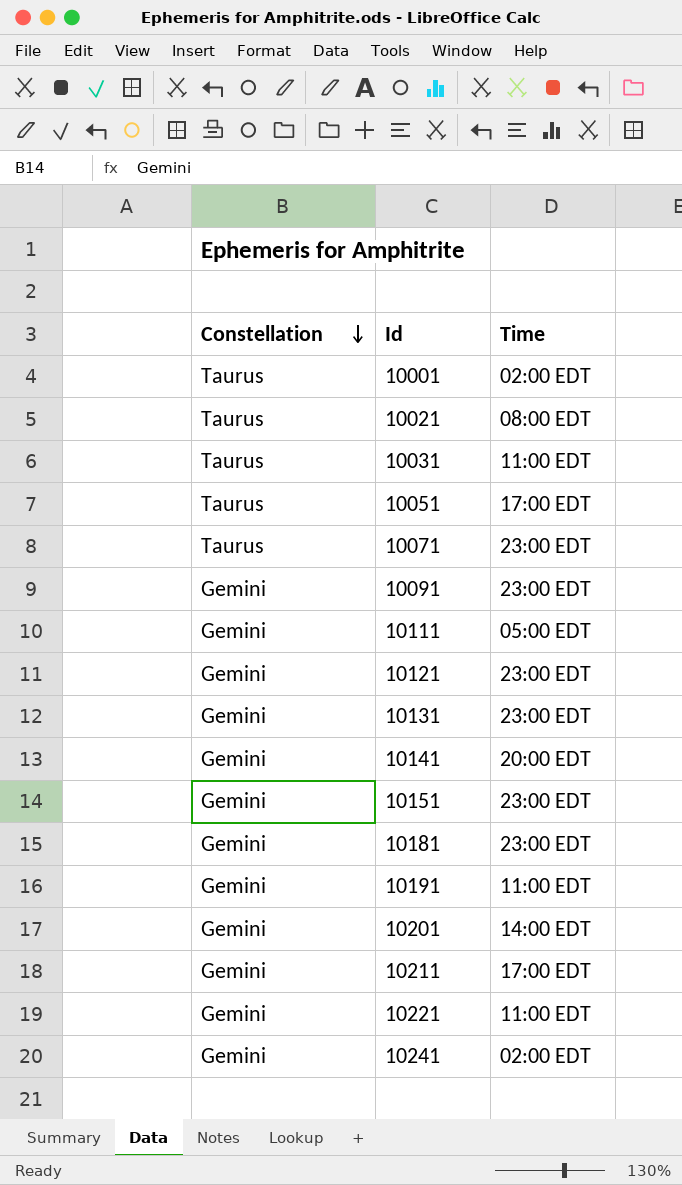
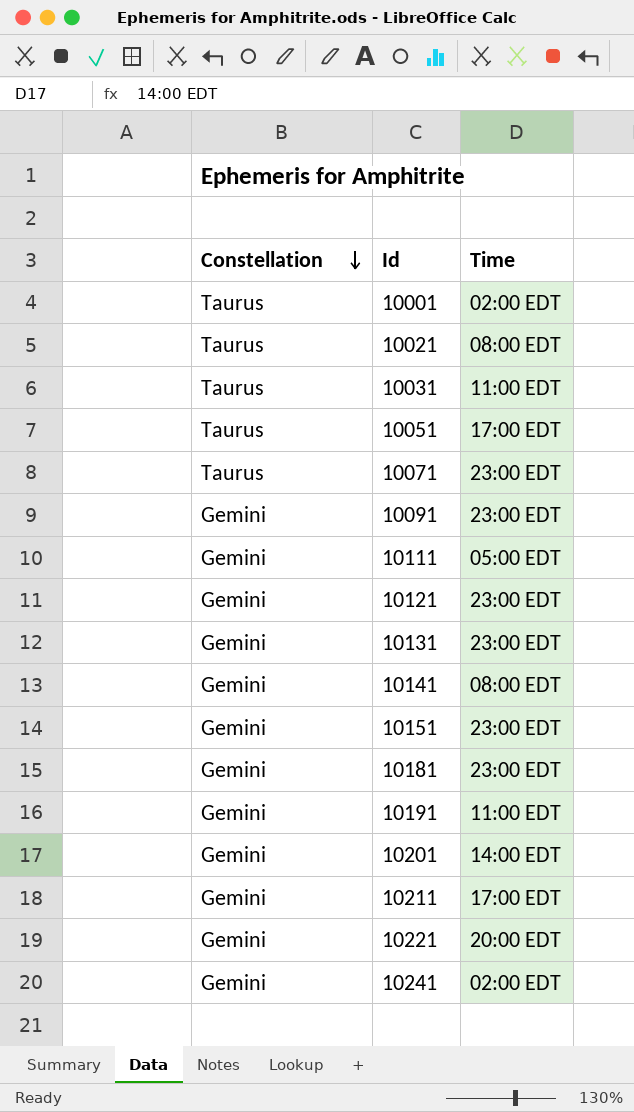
10141 | Time: 20:00 EDT -> 08:00 EDT
10221 | Time: 11:00 EDT -> 20:00 EDT

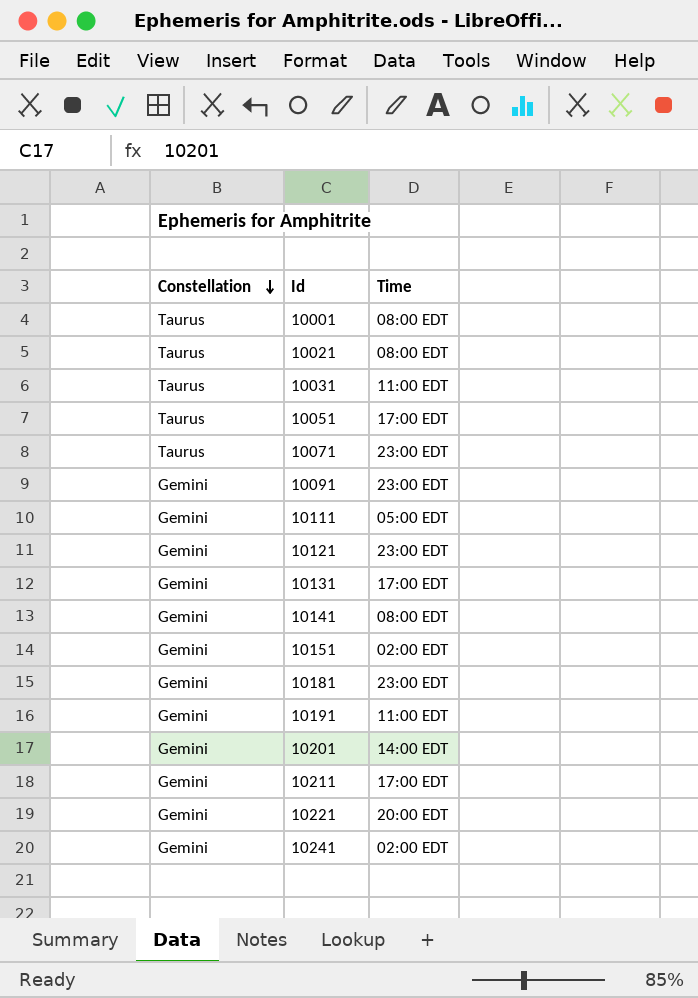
10001 | Time: 02:00 EDT -> 08:00 EDT
10131 | Time: 23:00 EDT -> 17:00 EDT
10151 | Time: 23:00 EDT -> 02:00 EDT

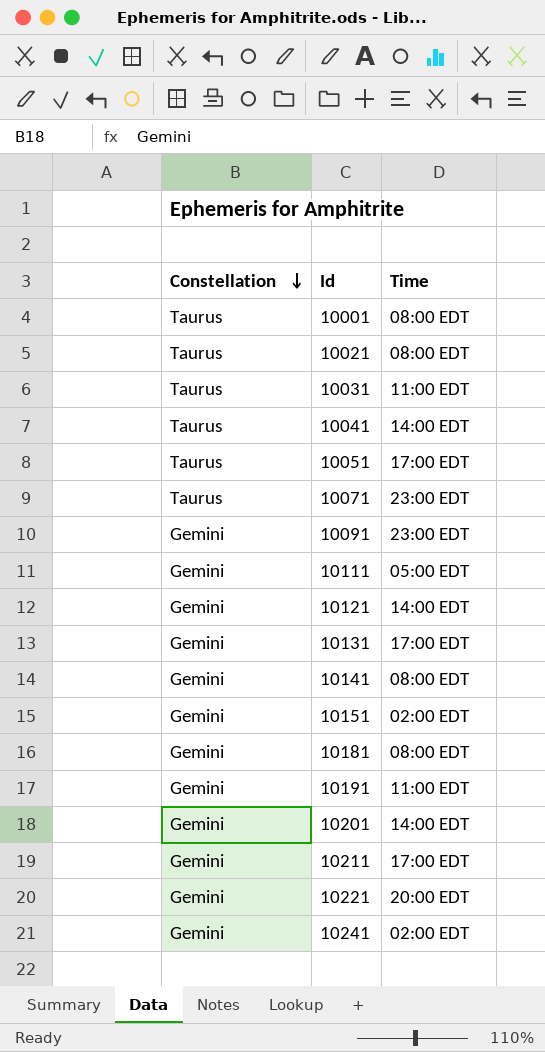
row 10041: none -> Taurus | 14:00 EDT
10121 | Time: 23:00 EDT -> 14:00 EDT
10181 | Time: 23:00 EDT -> 08:00 EDT

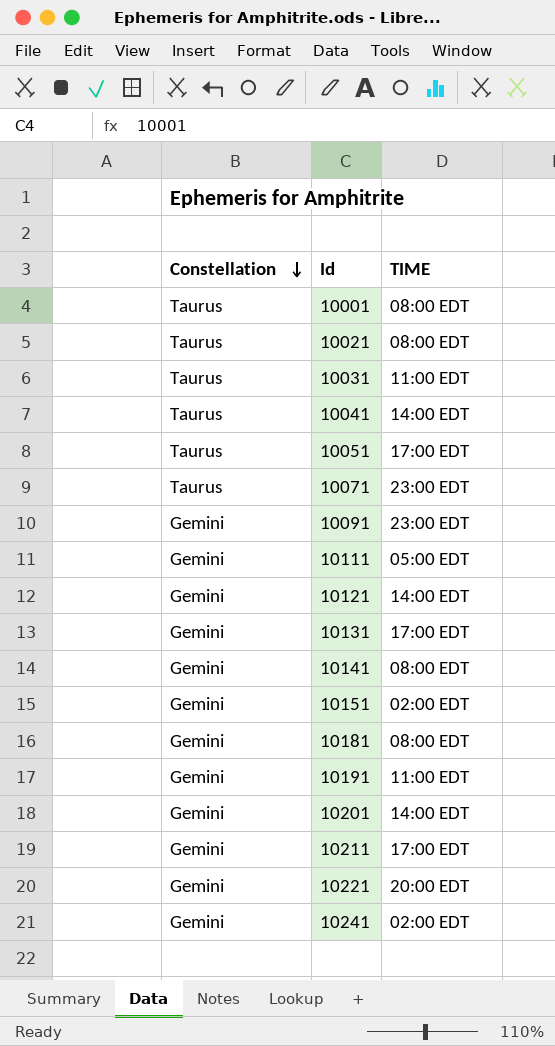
column name: Time -> TIME

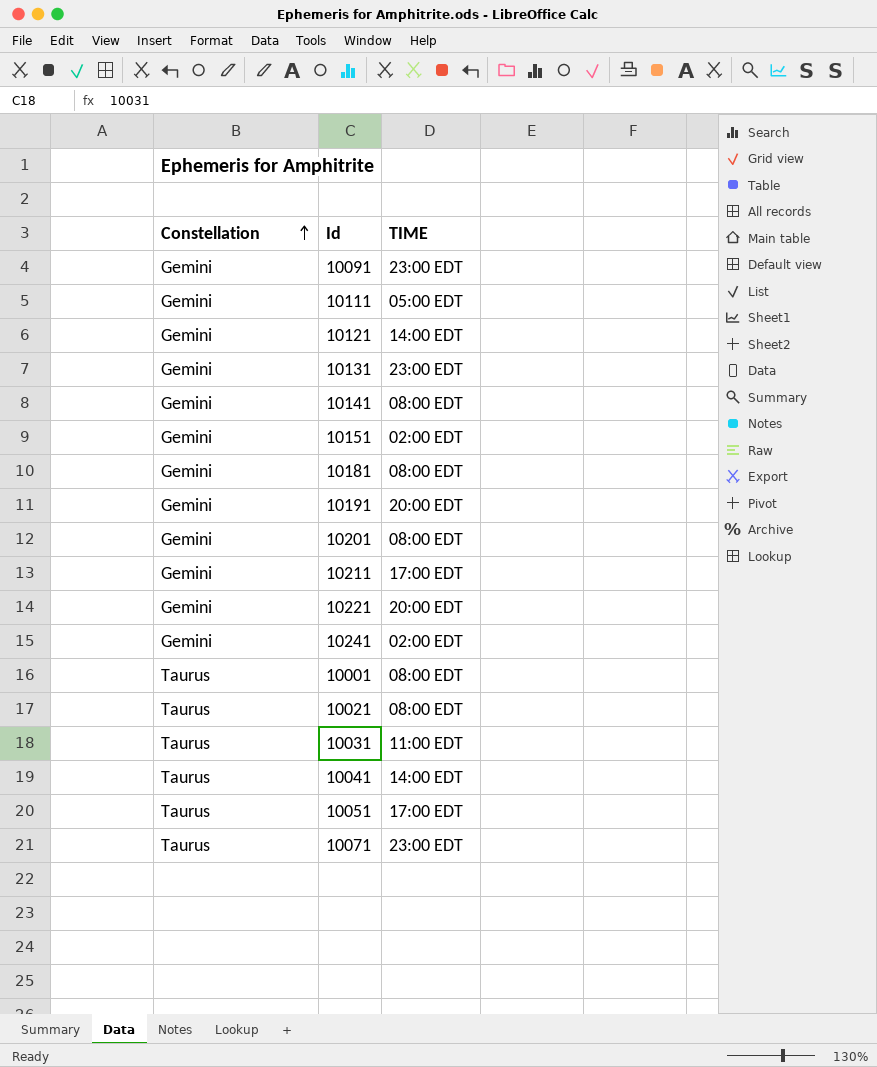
row order: Constellation descending -> Constellation ascending
10131 | TIME: 17:00 EDT -> 23:00 EDT
10191 | TIME: 11:00 EDT -> 20:00 EDT
10201 | TIME: 14:00 EDT -> 08:00 EDT

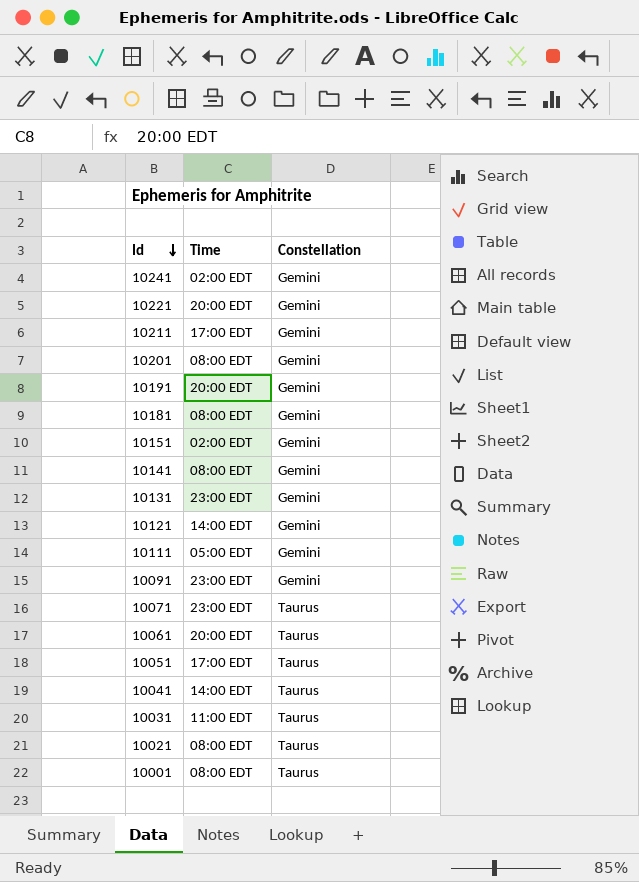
row order: Constellation ascending -> Id descending
column name: TIME -> Time
column Constellation | position: 1 -> 3
row 10061: none -> 20:00 EDT | Taurus

